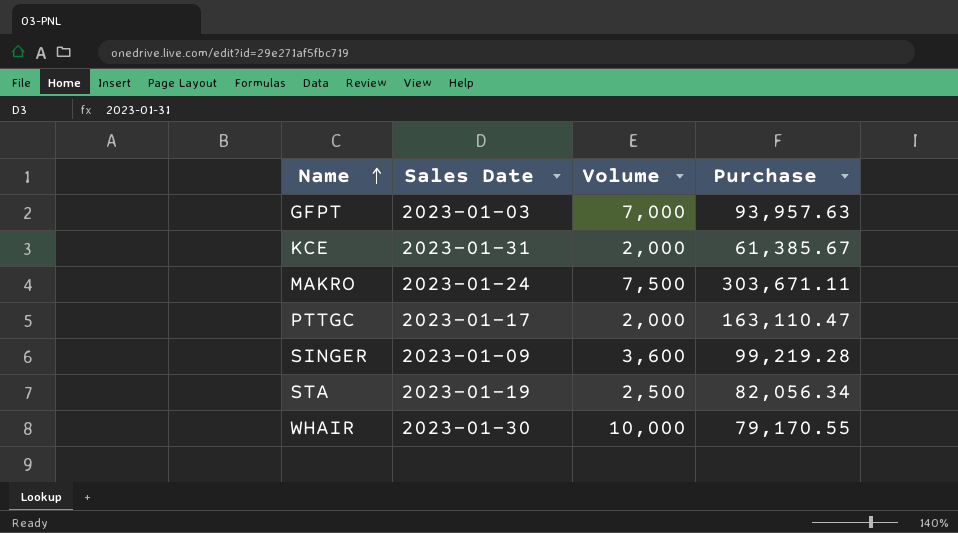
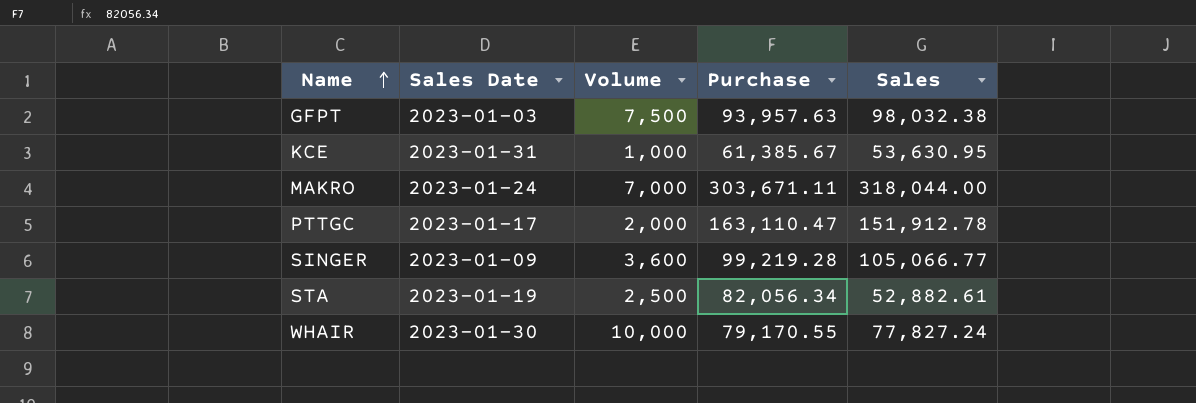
column Sales | position: none -> 5
GFPT | Volume: 7,000 -> 7,500
KCE | Volume: 2,000 -> 1,000
MAKRO | Volume: 7,500 -> 7,000

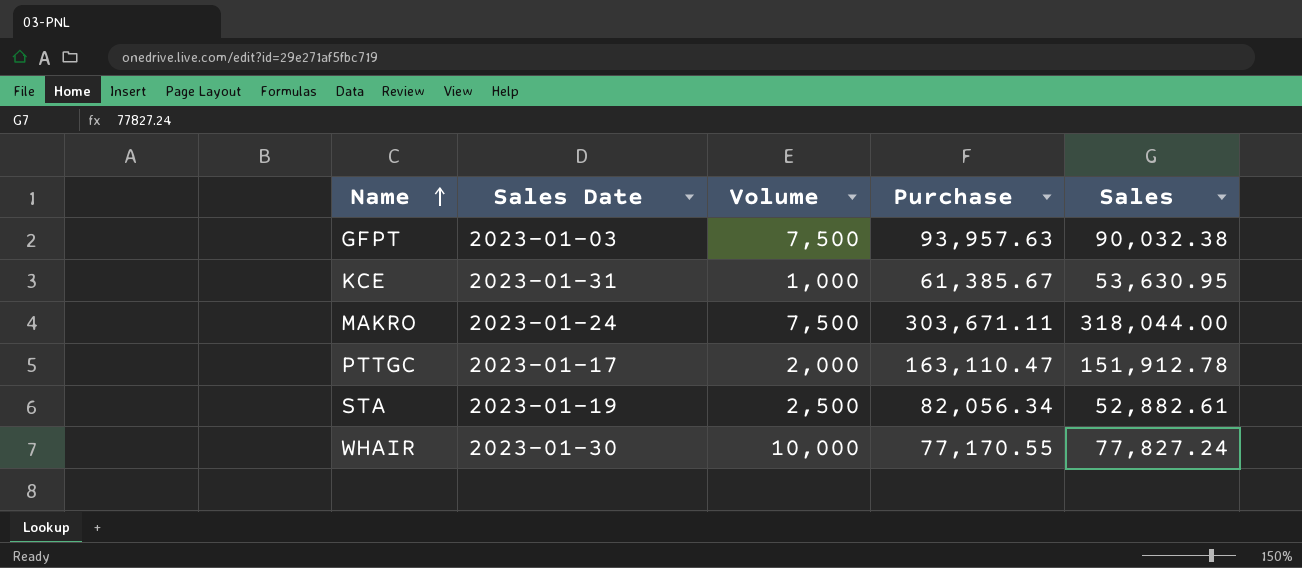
row SINGER: 2023-01-09 | 3,600 | 99,219.28 | 105,066.77 -> none
GFPT | Sales: 98,032.38 -> 90,032.38
MAKRO | Volume: 7,000 -> 7,500
WHAIR | Purchase: 79,170.55 -> 77,170.55

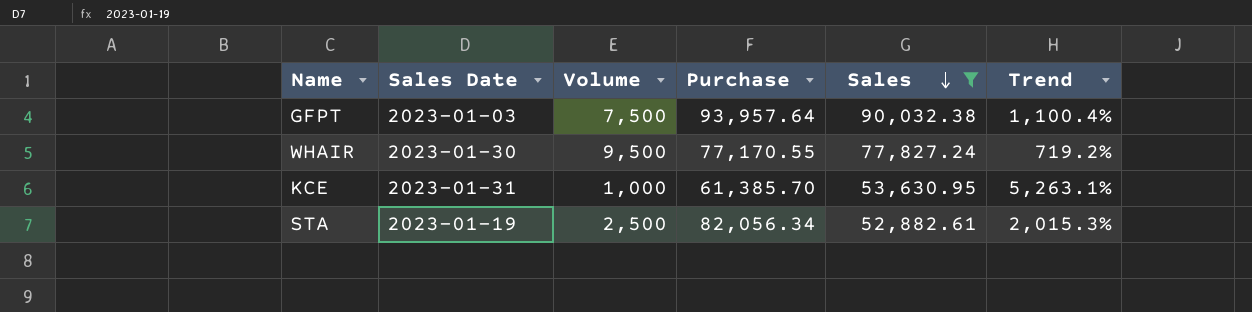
filter: none -> Sales <= 90,032.38
row order: Name ascending -> Sales descending
column Trend | formula: none -> ([Sales] - [Volume]) / [Volume]
GFPT | Purchase: 93,957.63 -> 93,957.64
WHAIR | Volume: 10,000 -> 9,500
KCE | Purchase: 61,385.67 -> 61,385.70

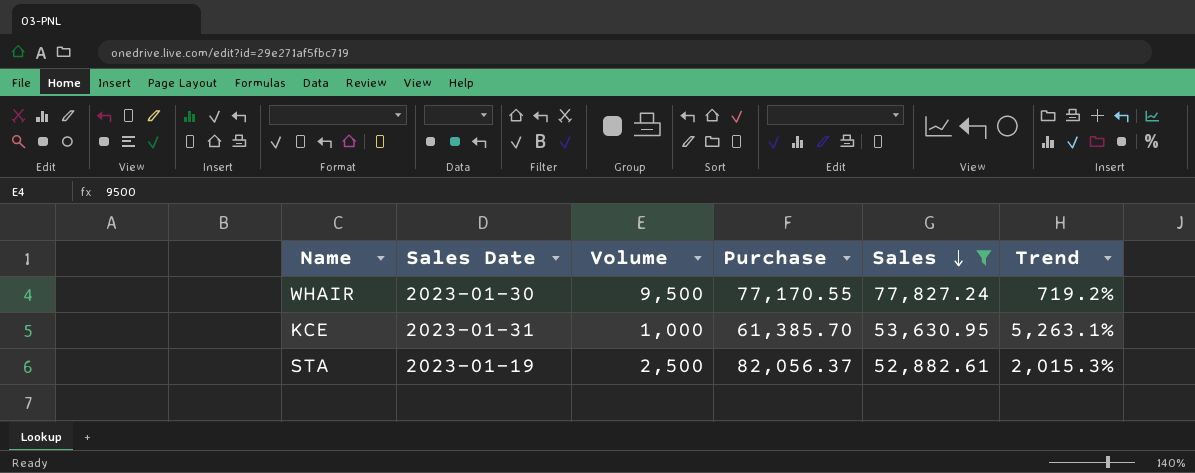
row GFPT: 2023-01-03 | 7,500 | 93,957.64 | 90,032.38 | 1,100.4% -> none
STA | Purchase: 82,056.34 -> 82,056.37

